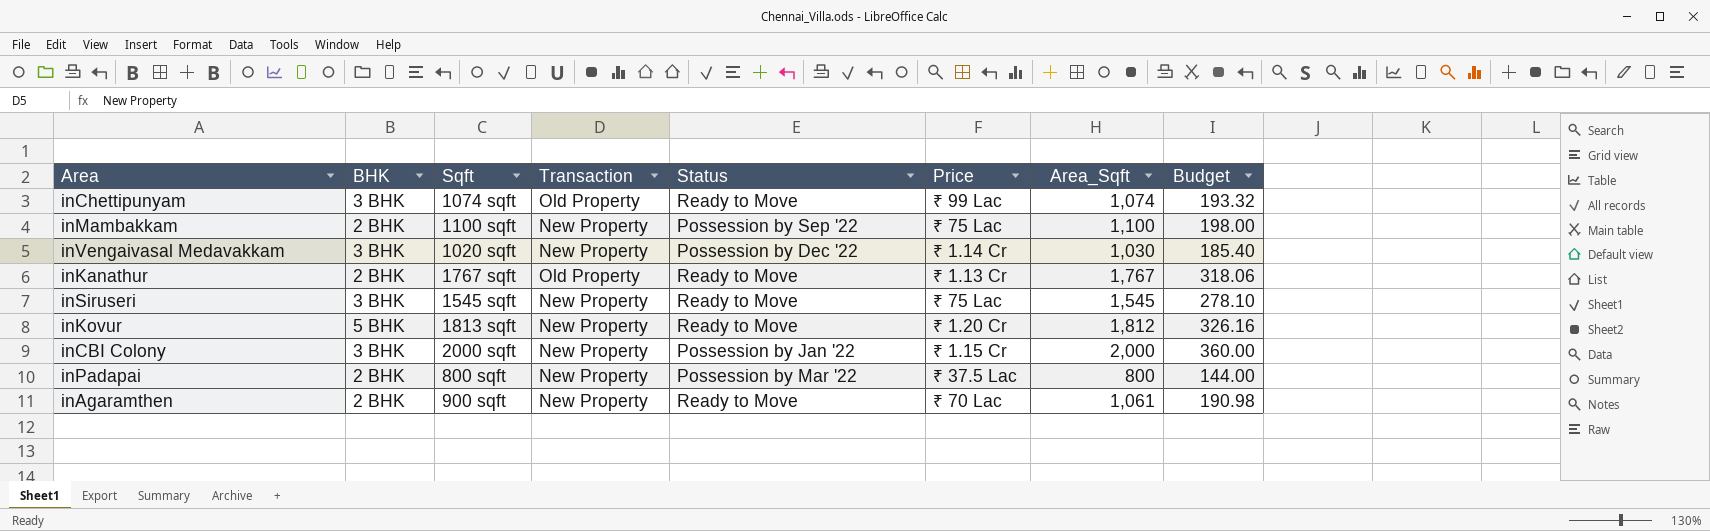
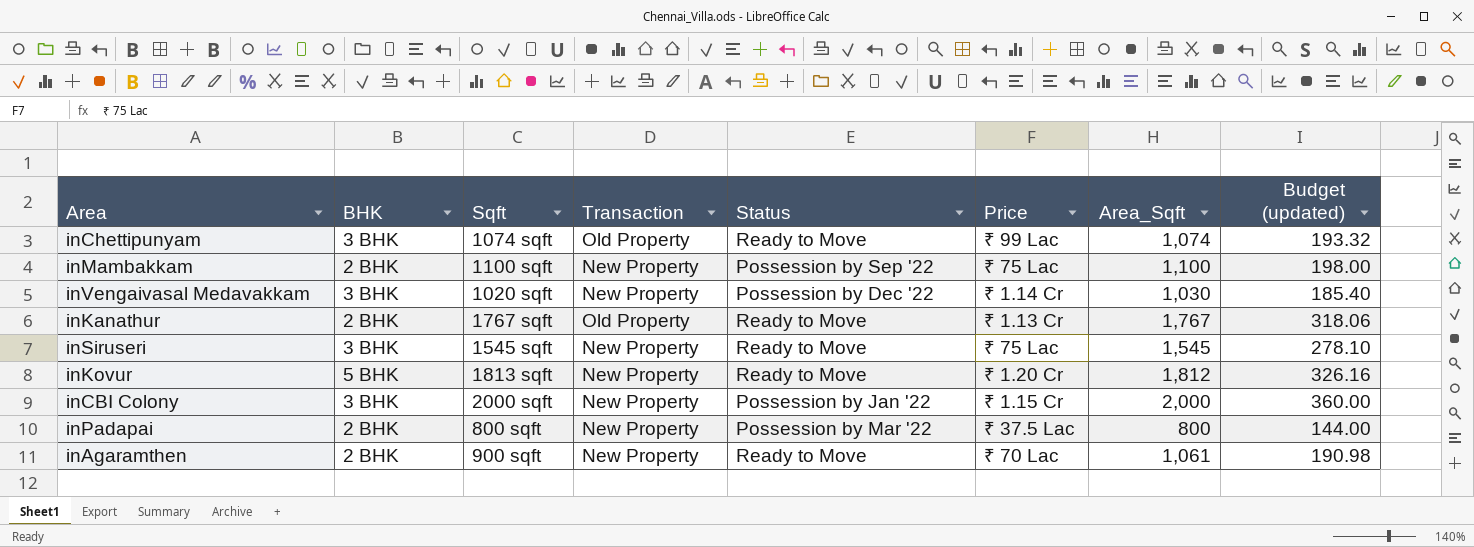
column name: Budget -> Budget (updated)

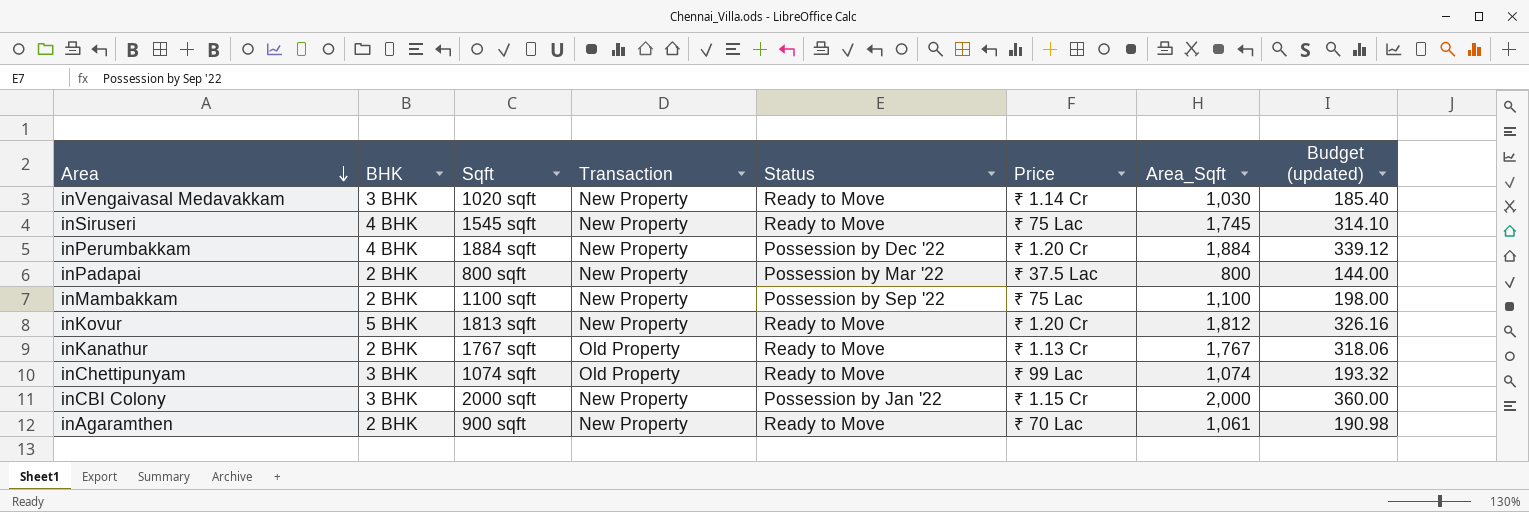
row order: none -> Area descending
inVengaivasal Medavakkam | Status: Possession by Dec '22 -> Ready to Move
inSiruseri | BHK: 3 BHK -> 4 BHK
inSiruseri | Area_Sqft: 1,545 -> 1,745
inSiruseri | Budget (updated): 278.10 -> 314.10
row inPerumbakkam: none -> 4 BHK | 1884 sqft | New Property | Possession by Dec '22 | ₹ 1.20 Cr | 1,884 | 339.12

